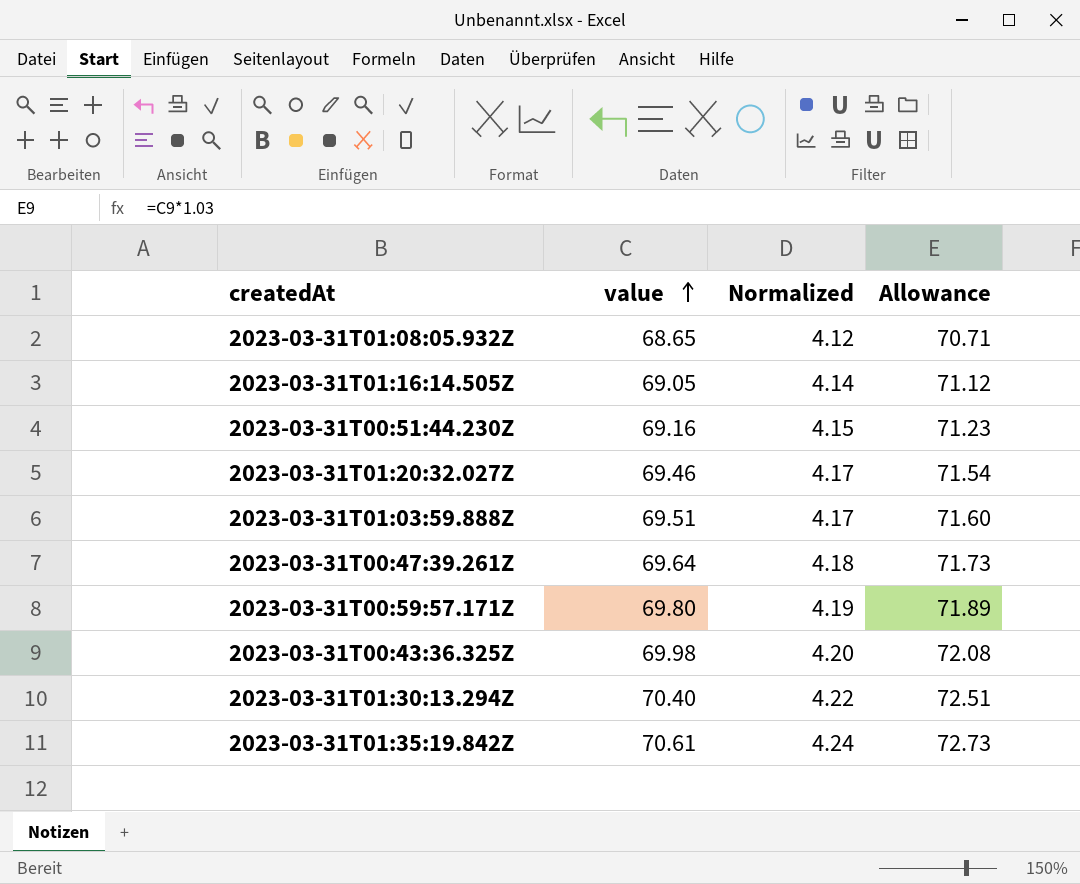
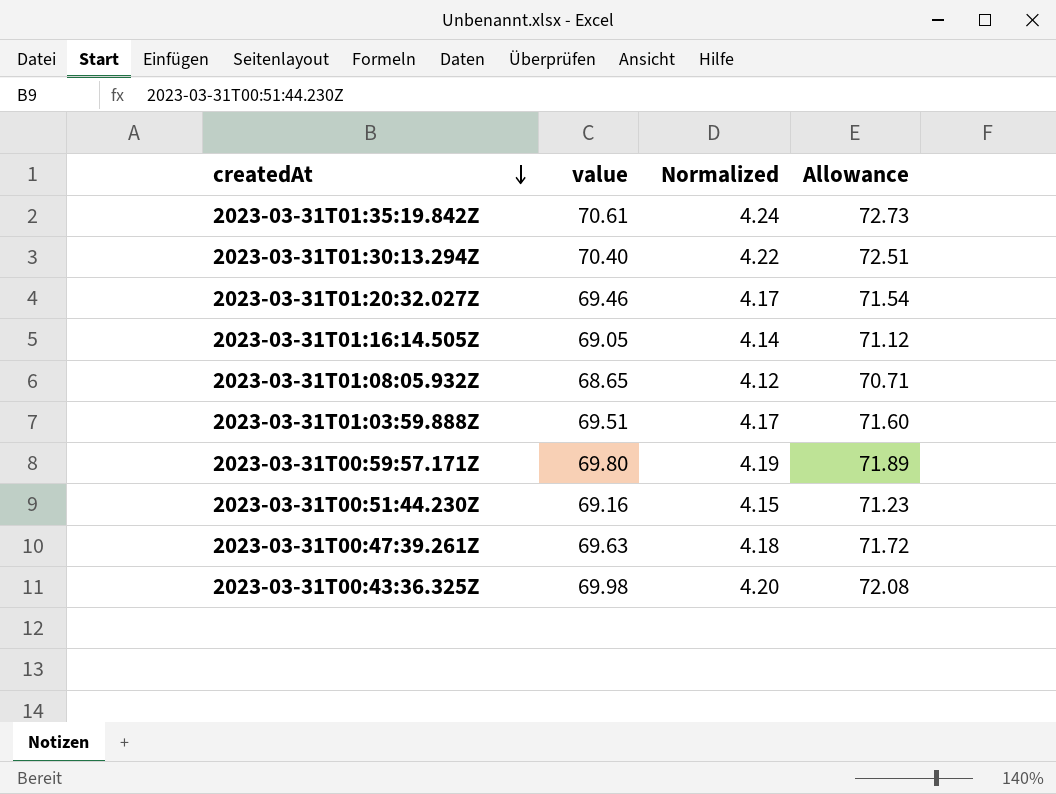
row order: value ascending -> createdAt descending
2023-03-31T00:47:39.261Z | value: 69.64 -> 69.63
2023-03-31T00:47:39.261Z | Allowance: 71.73 -> 71.72

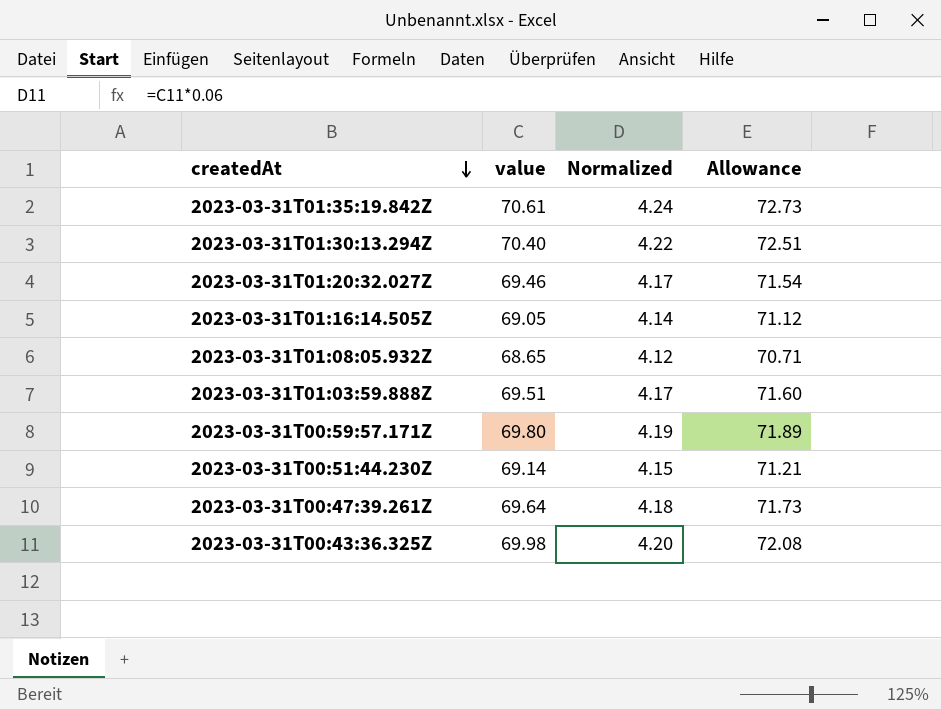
2023-03-31T00:51:44.230Z | value: 69.16 -> 69.14
2023-03-31T00:51:44.230Z | Allowance: 71.23 -> 71.21
2023-03-31T00:47:39.261Z | value: 69.63 -> 69.64
2023-03-31T00:47:39.261Z | Allowance: 71.72 -> 71.73

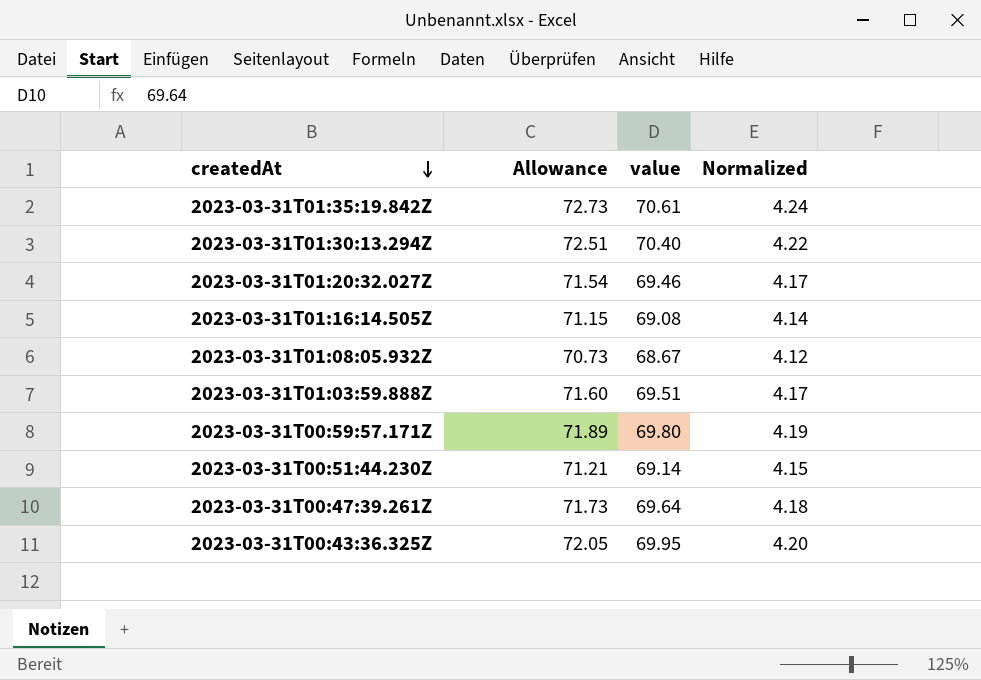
column Allowance | position: 4 -> 2
2023-03-31T01:16:14.505Z | Allowance: 71.12 -> 71.15
2023-03-31T01:16:14.505Z | value: 69.05 -> 69.08
2023-03-31T01:08:05.932Z | Allowance: 70.71 -> 70.73
2023-03-31T01:08:05.932Z | value: 68.65 -> 68.67
2023-03-31T00:43:36.325Z | Allowance: 72.08 -> 72.05
2023-03-31T00:43:36.325Z | value: 69.98 -> 69.95

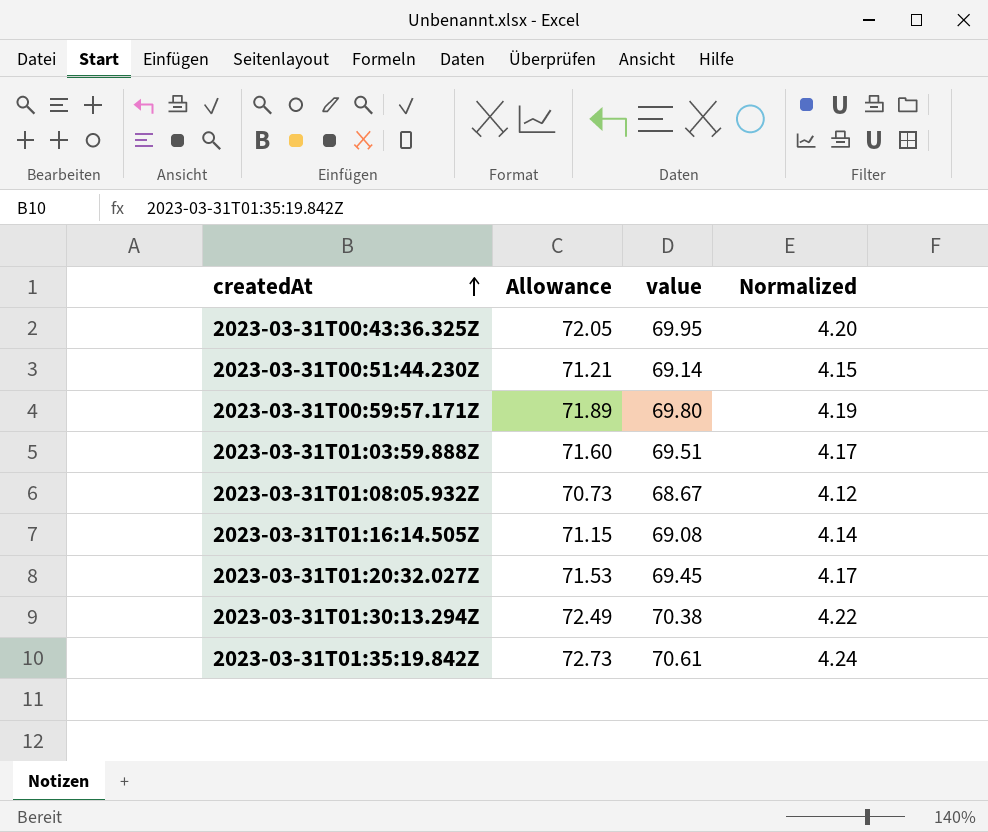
row order: createdAt descending -> createdAt ascending
row 2023-03-31T00:47:39.261Z: 71.73 | 69.64 | 4.18 -> none
2023-03-31T01:20:32.027Z | Allowance: 71.54 -> 71.53
2023-03-31T01:20:32.027Z | value: 69.46 -> 69.45
2023-03-31T01:30:13.294Z | Allowance: 72.51 -> 72.49
2023-03-31T01:30:13.294Z | value: 70.40 -> 70.38

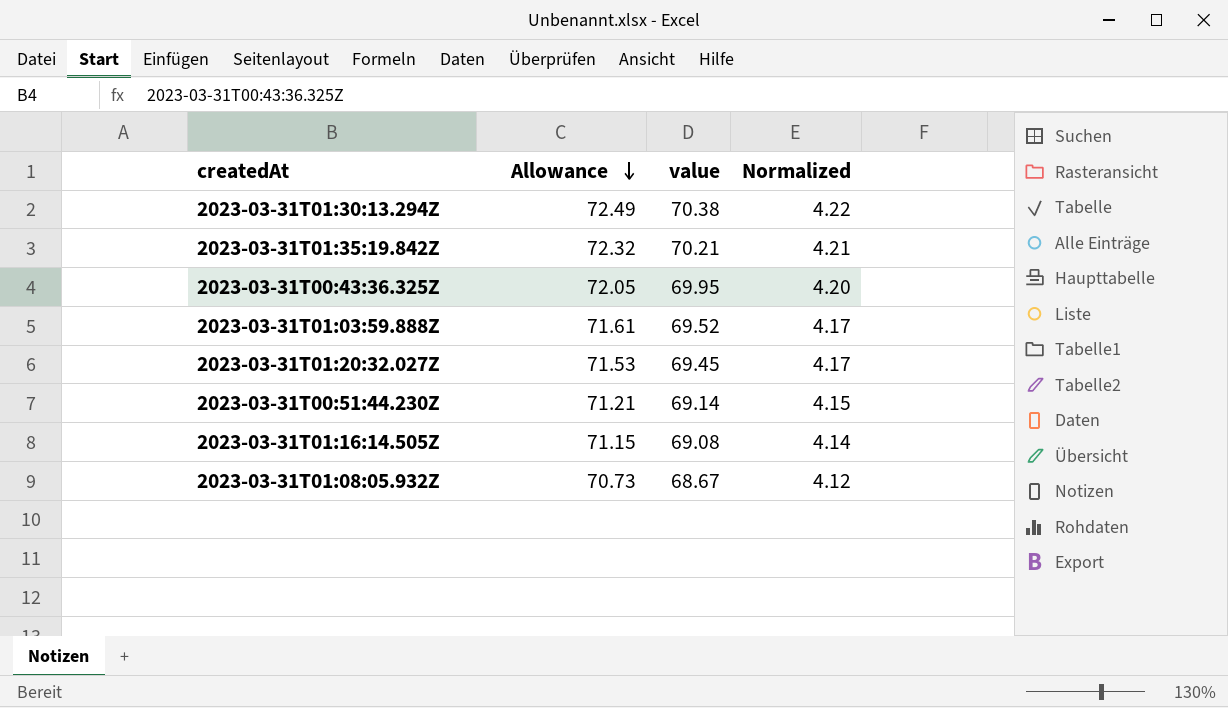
row order: createdAt ascending -> Allowance descending
row 2023-03-31T00:59:57.171Z: 71.89 | 69.80 | 4.19 -> none
2023-03-31T01:35:19.842Z | Allowance: 72.73 -> 72.32
2023-03-31T01:35:19.842Z | value: 70.61 -> 70.21
2023-03-31T01:35:19.842Z | Normalized: 4.24 -> 4.21
2023-03-31T01:03:59.888Z | Allowance: 71.60 -> 71.61
2023-03-31T01:03:59.888Z | value: 69.51 -> 69.52

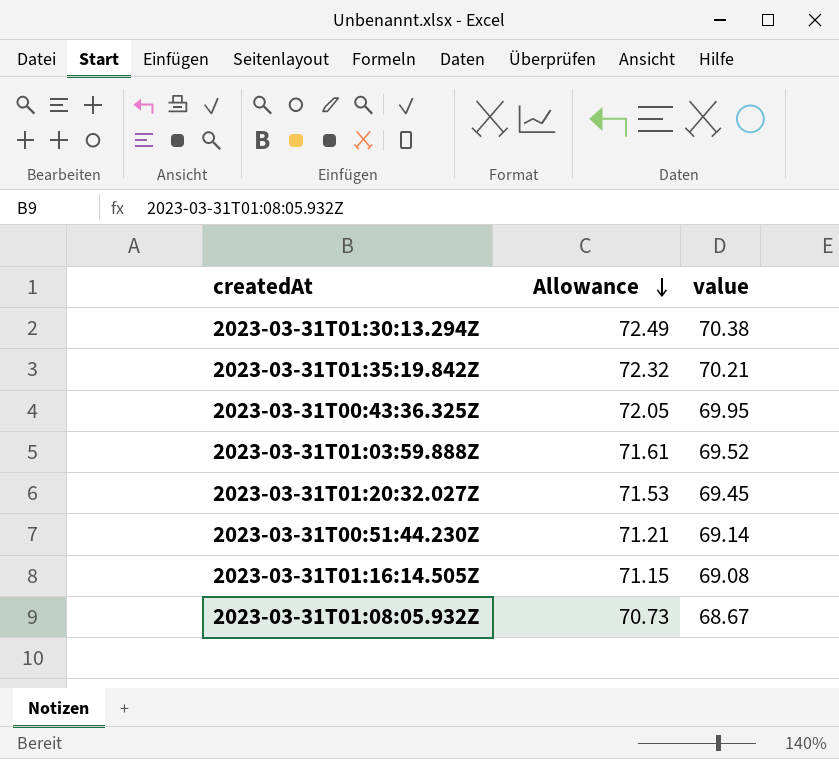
column Normalized | formula: [value] * 0.06 -> none

